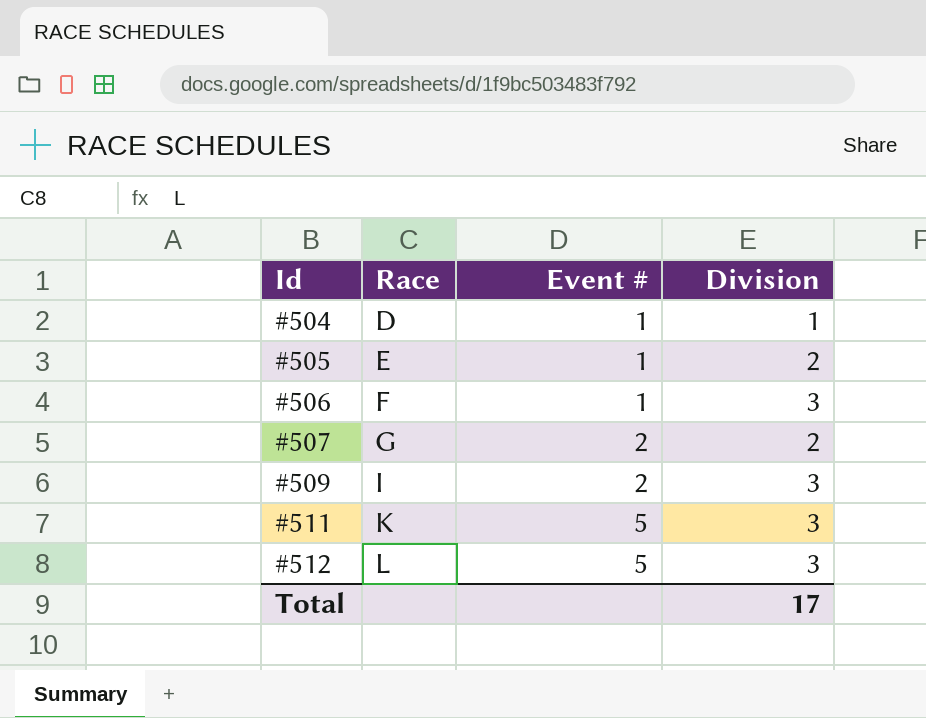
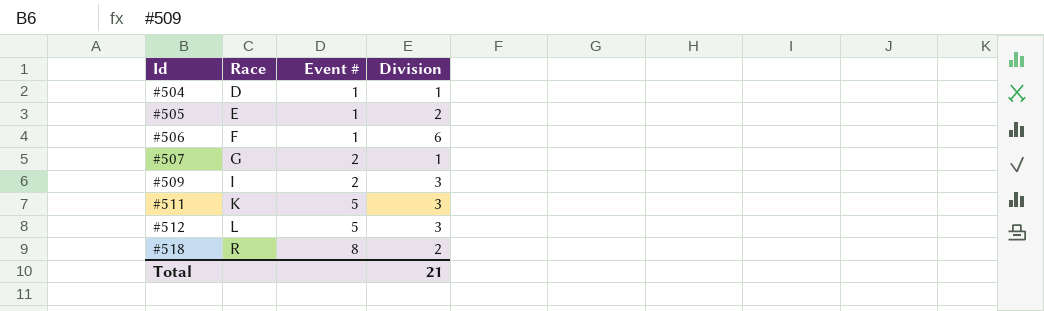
#506 | Division: 3 -> 6
#507 | Division: 2 -> 1
row #518: none -> R | 8 | 2
Total | Division: 17 -> 21

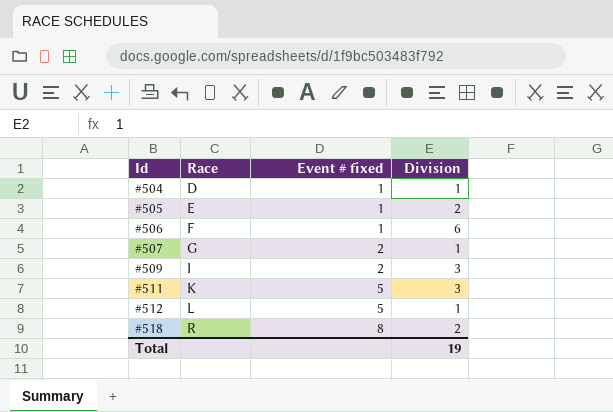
column name: Event # -> Event # fixed
#512 | Division: 3 -> 1
Total | Division: 21 -> 19

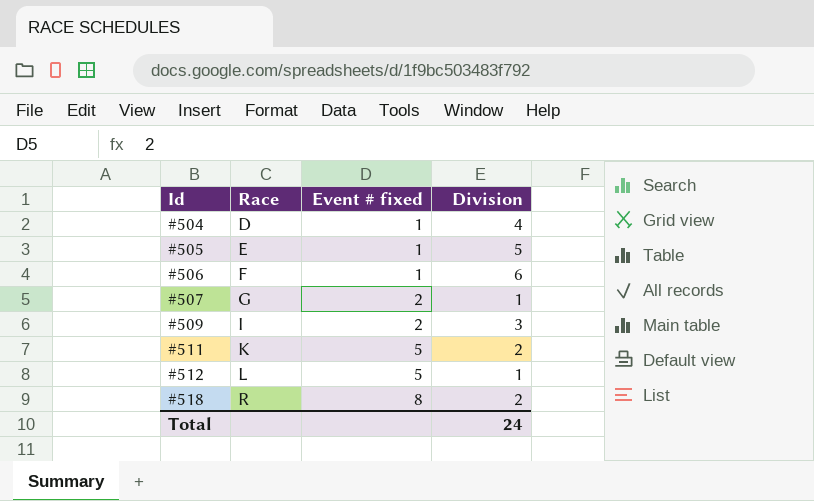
#504 | Division: 1 -> 4
#505 | Division: 2 -> 5
#511 | Division: 3 -> 2
Total | Division: 19 -> 24

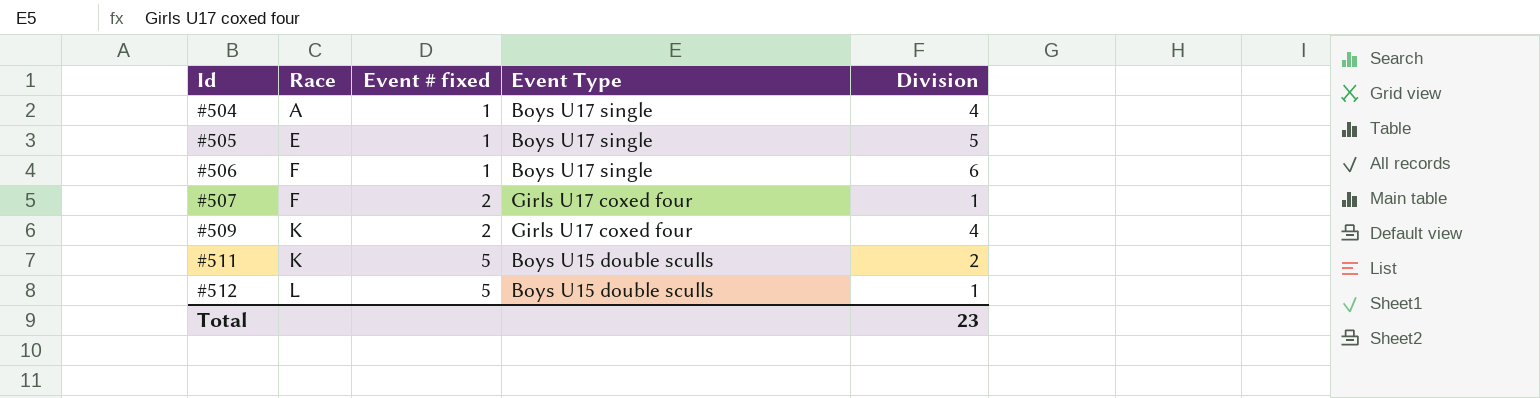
column Event Type | position: none -> 4
row #518: R | 8 | 2 -> none
#504 | Race: D -> A
#507 | Race: G -> F
#509 | Race: I -> K
#509 | Division: 3 -> 4
Total | Division: 24 -> 23

